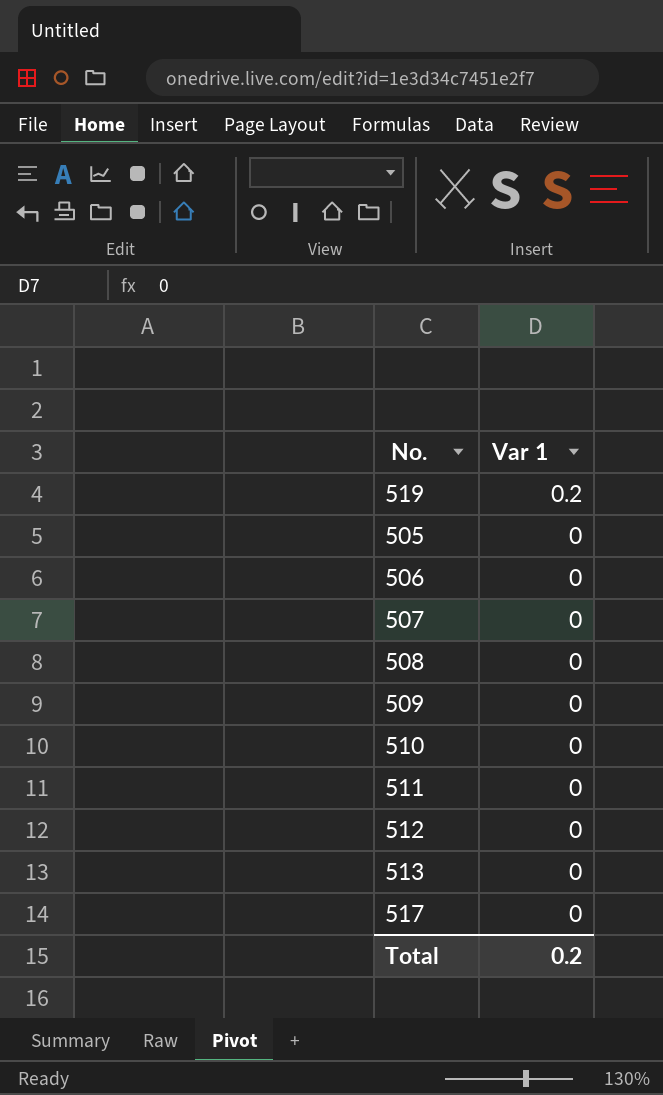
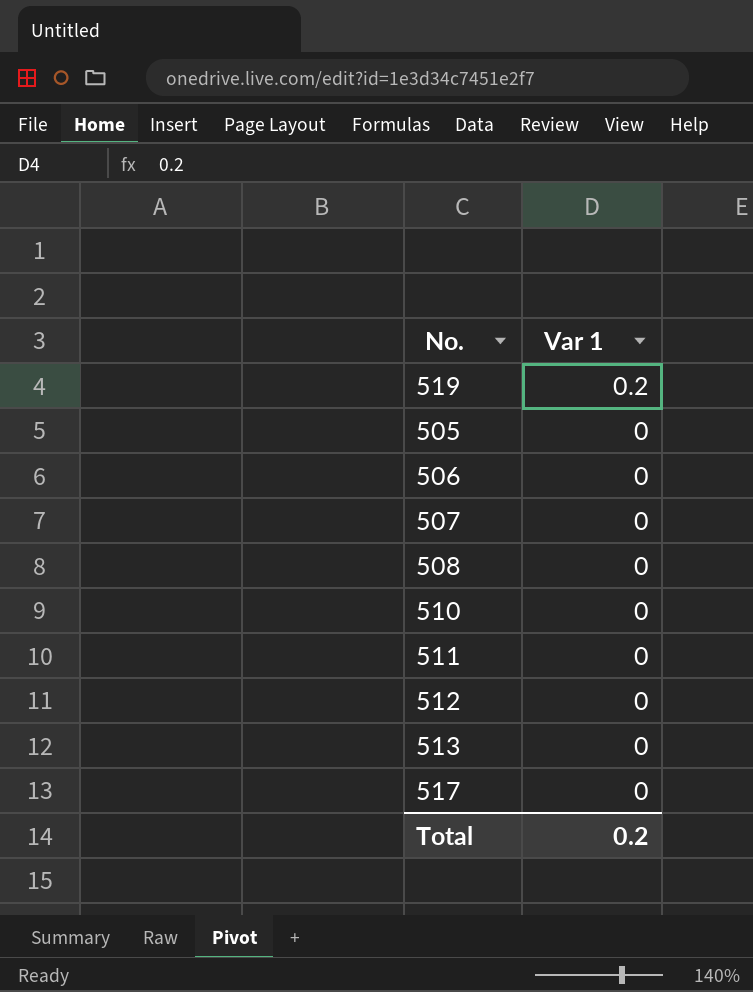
row 509: 0 -> none

